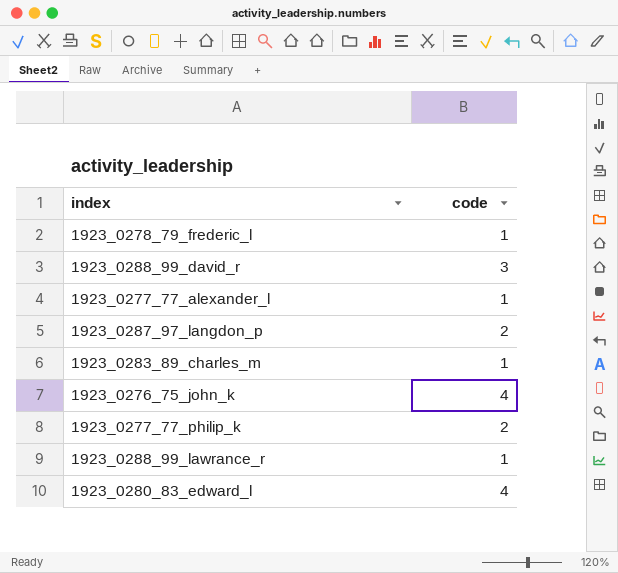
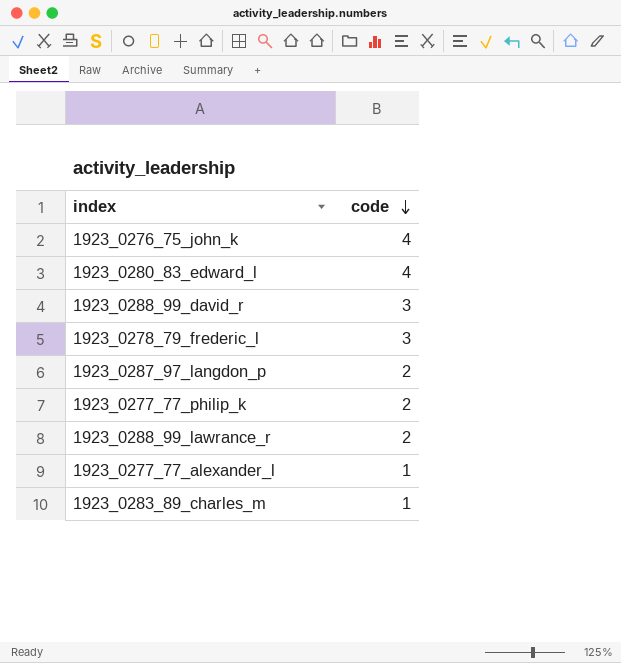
row order: none -> code descending
1923_0278_79_frederic_l | code: 1 -> 3
1923_0288_99_lawrance_r | code: 1 -> 2

